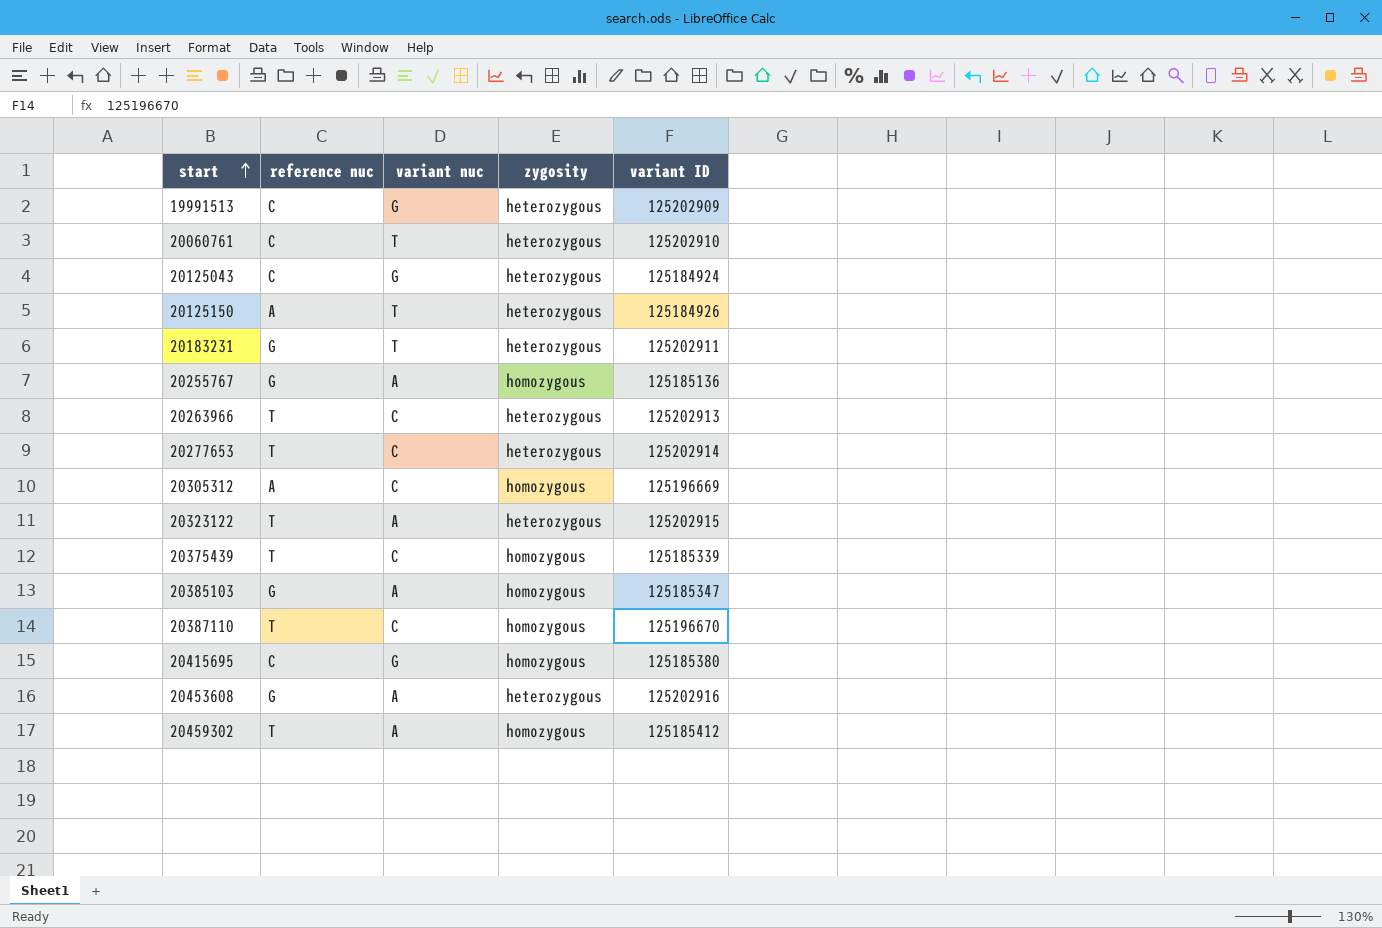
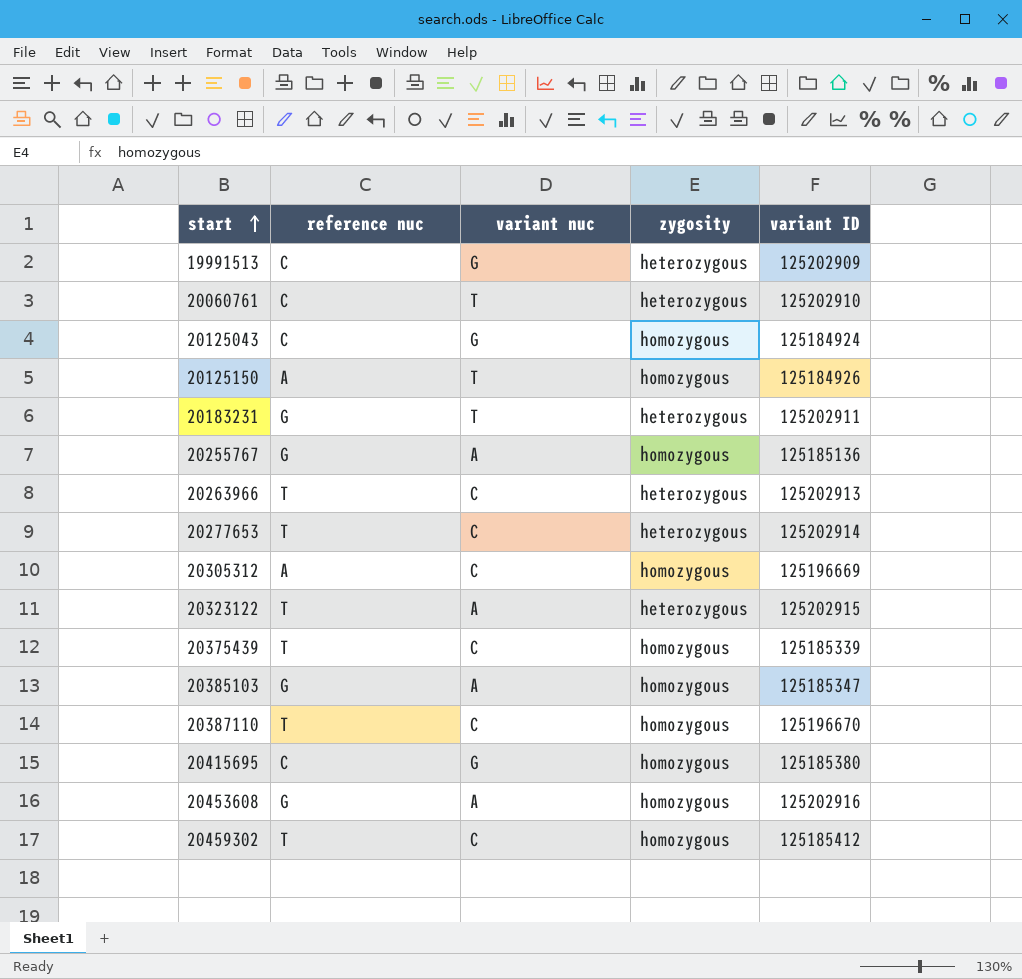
20125043 | zygosity: heterozygous -> homozygous
20125150 | zygosity: heterozygous -> homozygous
20453608 | zygosity: heterozygous -> homozygous
20459302 | variant nuc: A -> C

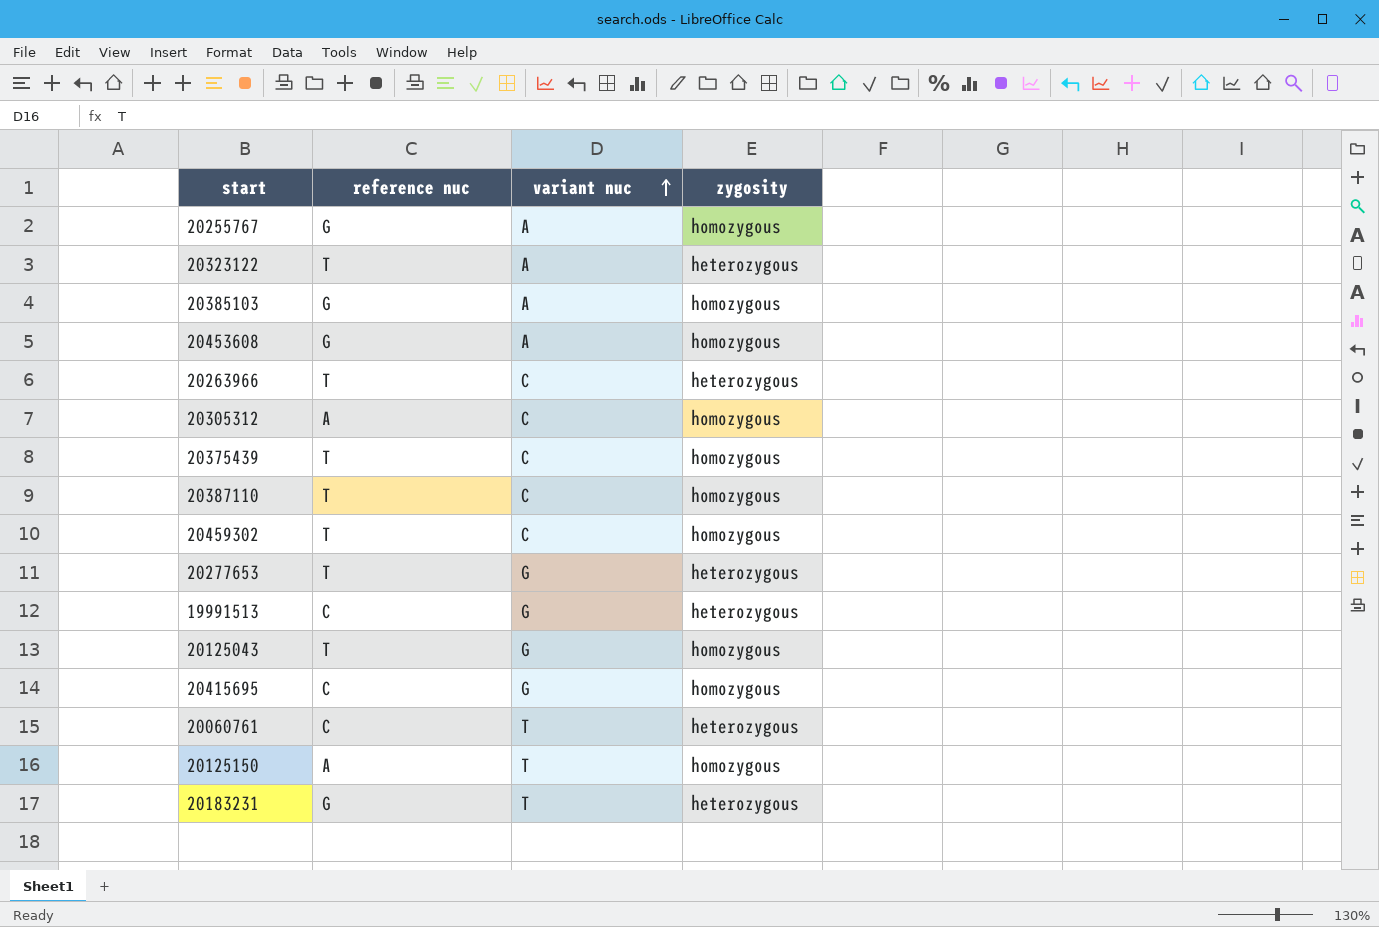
row order: start ascending -> variant nuc ascending
column variant ID | position: 5 -> none
20277653 | variant nuc: C -> G
20125043 | reference nuc: C -> T

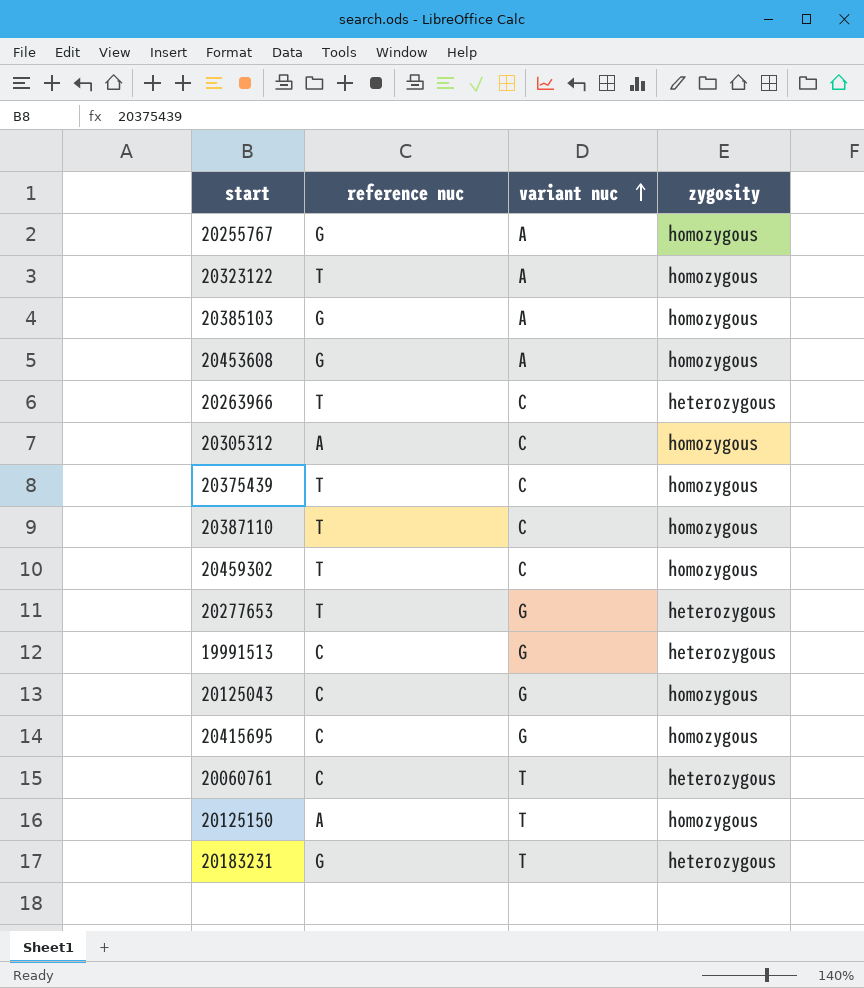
20323122 | zygosity: heterozygous -> homozygous
20125043 | reference nuc: T -> C

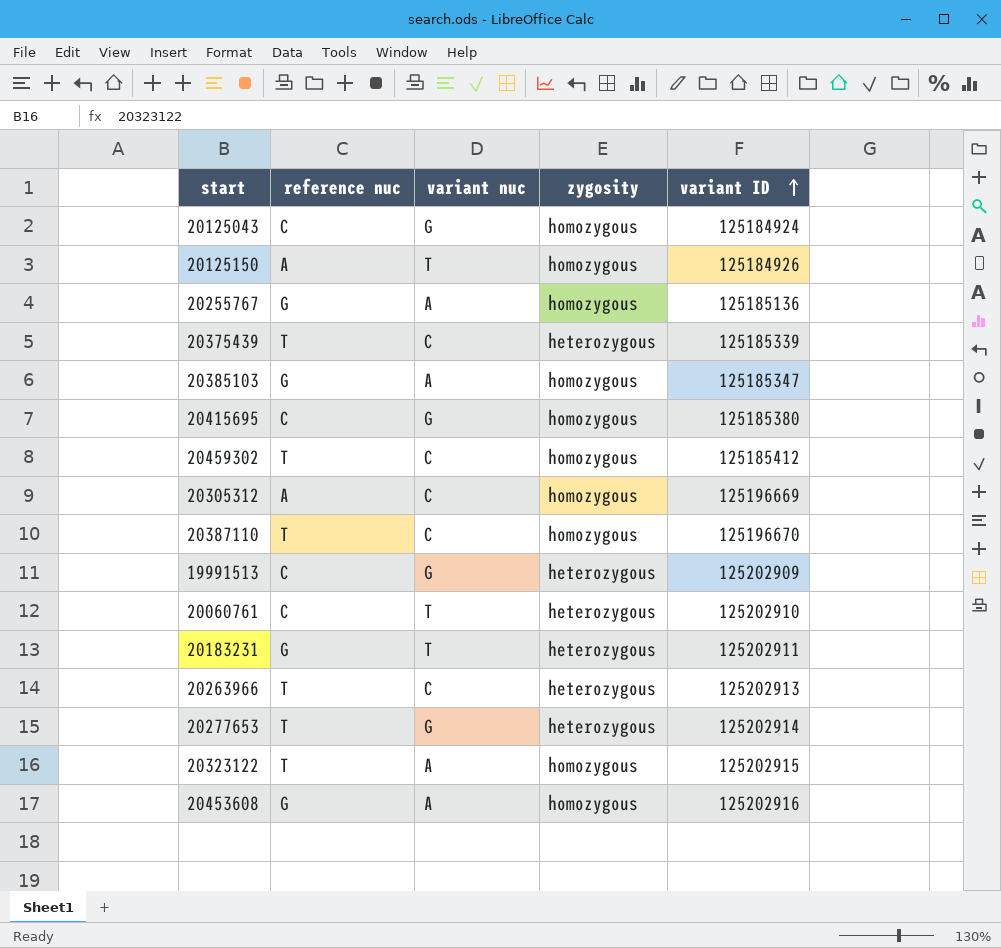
row order: variant nuc ascending -> variant ID ascending
column variant ID | position: none -> 5
20375439 | zygosity: homozygous -> heterozygous

